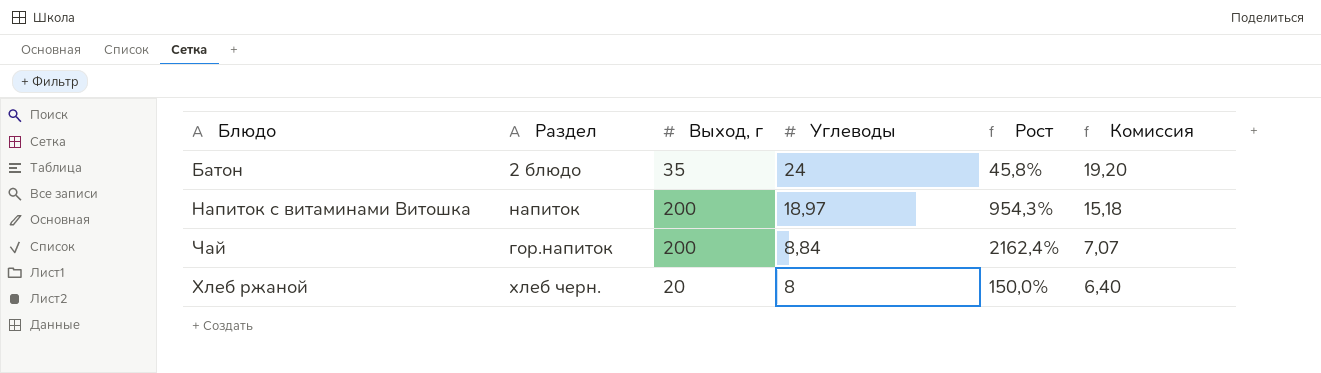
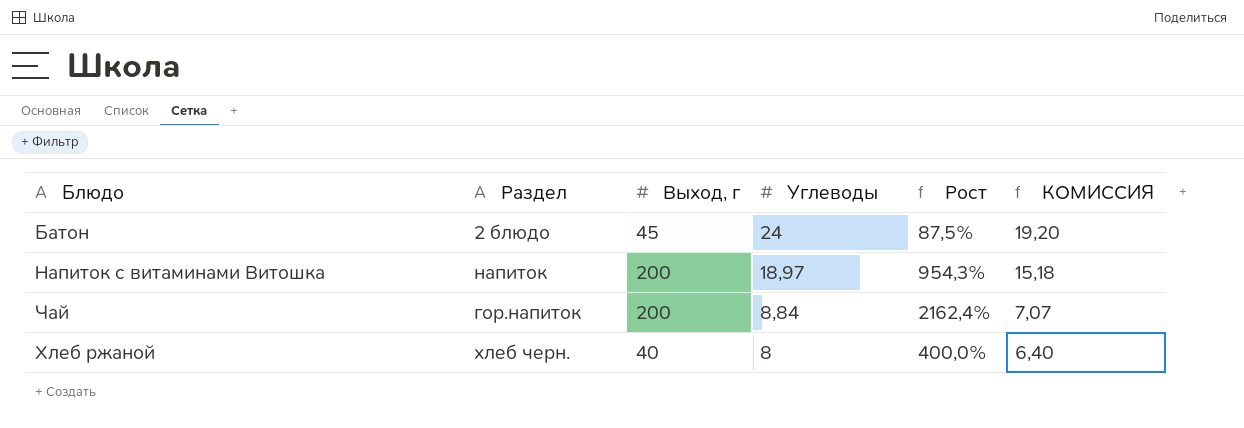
column name: Комиссия -> КОМИССИЯ
Батон | Выход, г: 35 -> 45
Батон | Рост: 45,8% -> 87,5%
Хлеб ржаной | Выход, г: 20 -> 40
Хлеб ржаной | Рост: 150,0% -> 400,0%

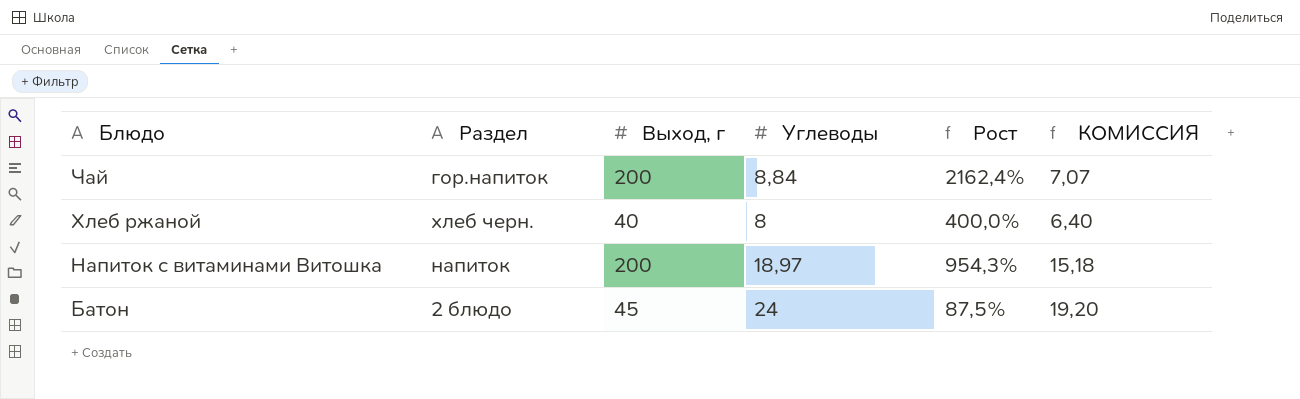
row order: Углеводы descending -> Блюдо descending

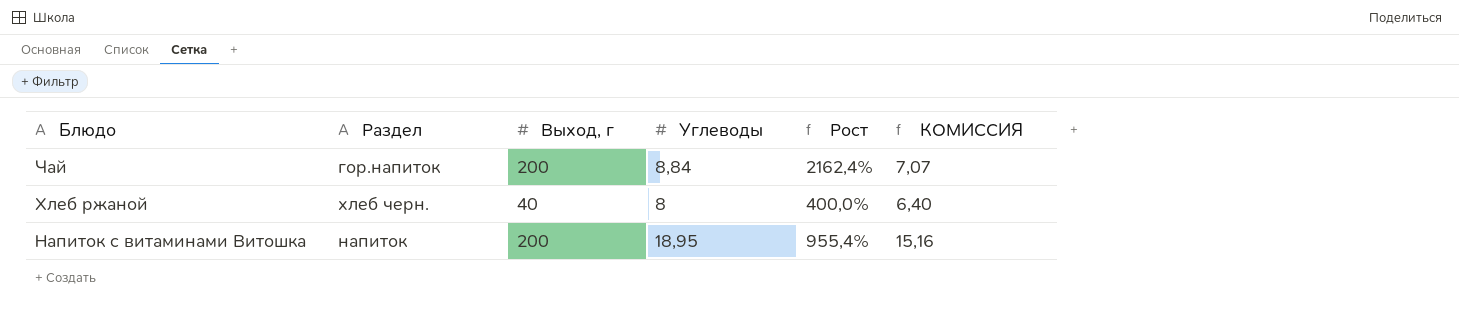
row Батон: 2 блюдо | 45 | 24 | 87,5% | 19,20 -> none
Напиток с витаминами Витошка | Углеводы: 18,97 -> 18,95
Напиток с витаминами Витошка | Рост: 954,3% -> 955,4%
Напиток с витаминами Витошка | КОМИССИЯ: 15,18 -> 15,16

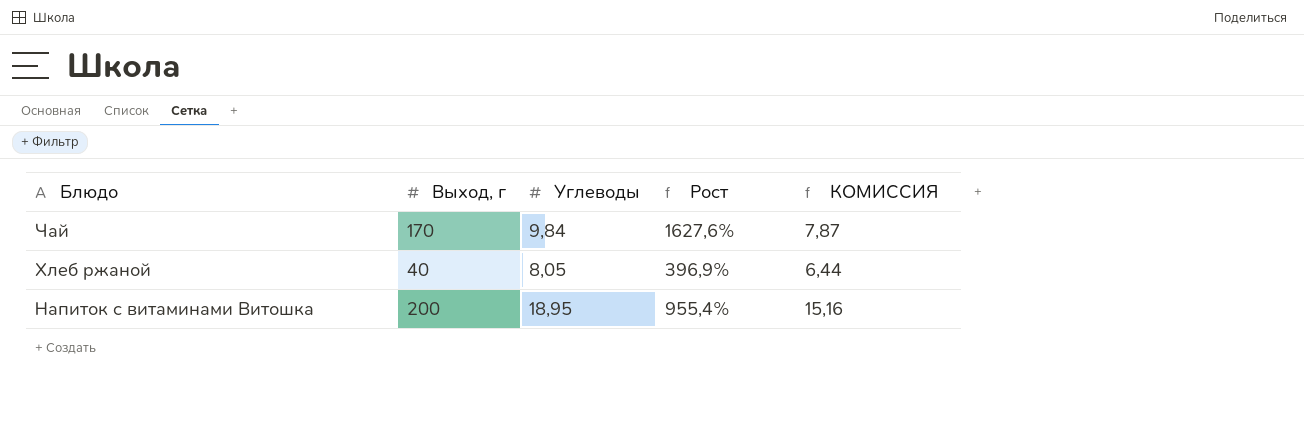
column Раздел | position: 2 -> none
Чай | Выход, г: 200 -> 170
Чай | Углеводы: 8,84 -> 9,84
Чай | Рост: 2162,4% -> 1627,6%
Чай | КОМИССИЯ: 7,07 -> 7,87
Хлеб ржаной | Углеводы: 8 -> 8,05
Хлеб ржаной | Рост: 400,0% -> 396,9%
Хлеб ржаной | КОМИССИЯ: 6,40 -> 6,44

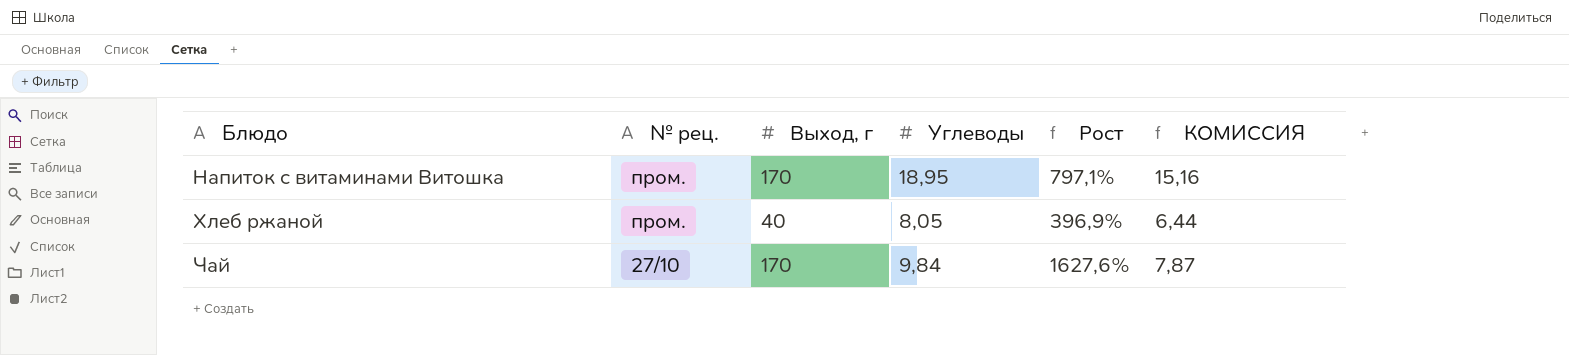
row order: Блюдо descending -> Блюдо ascending
column № рец. | position: none -> 2
Напиток с витаминами Витошка | Выход, г: 200 -> 170
Напиток с витаминами Витошка | Рост: 955,4% -> 797,1%

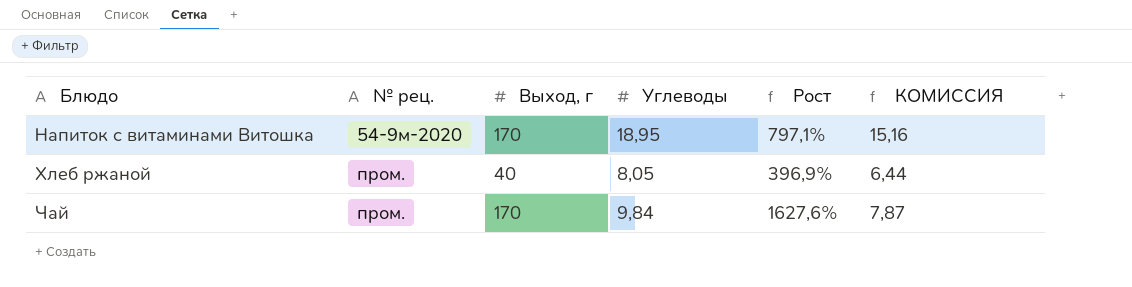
Напиток с витаминами Витошка | № рец.: пром. -> 54-9м-2020
Чай | № рец.: 27/10 -> пром.

